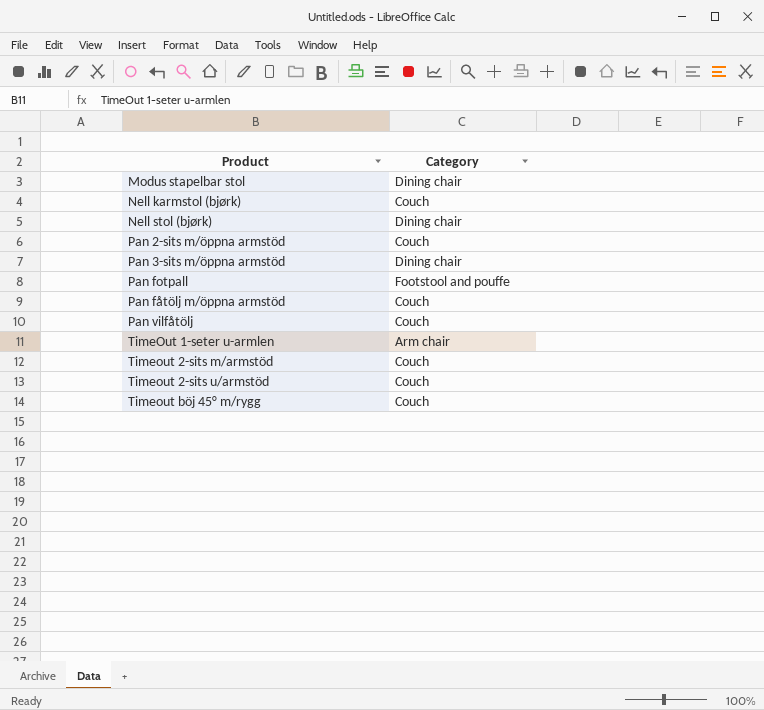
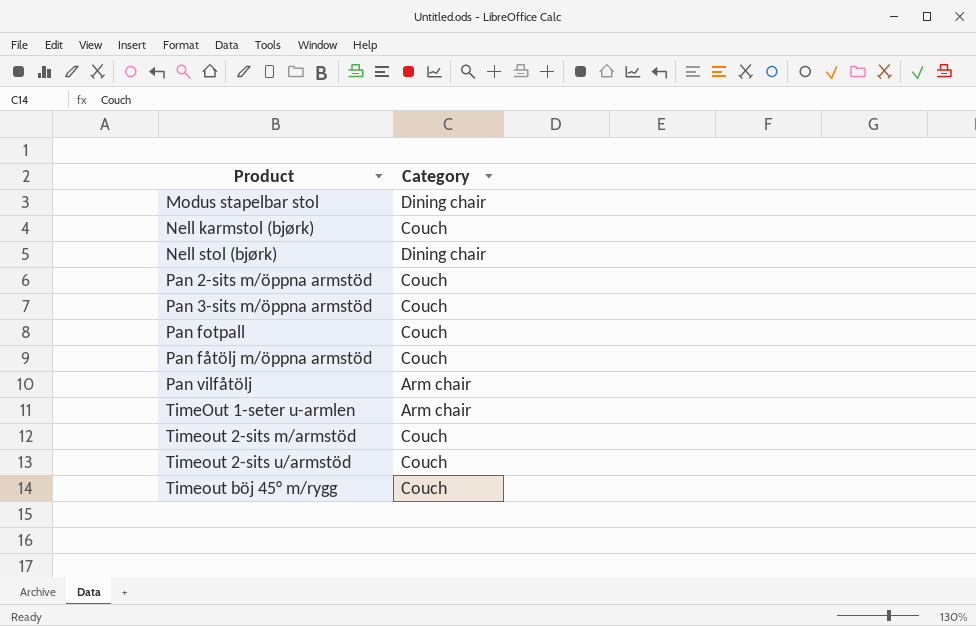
Pan 3-sits m/öppna armstöd | Category: Dining chair -> Couch
Pan fotpall | Category: Footstool and pouffe -> Couch
Pan vilfåtölj | Category: Couch -> Arm chair

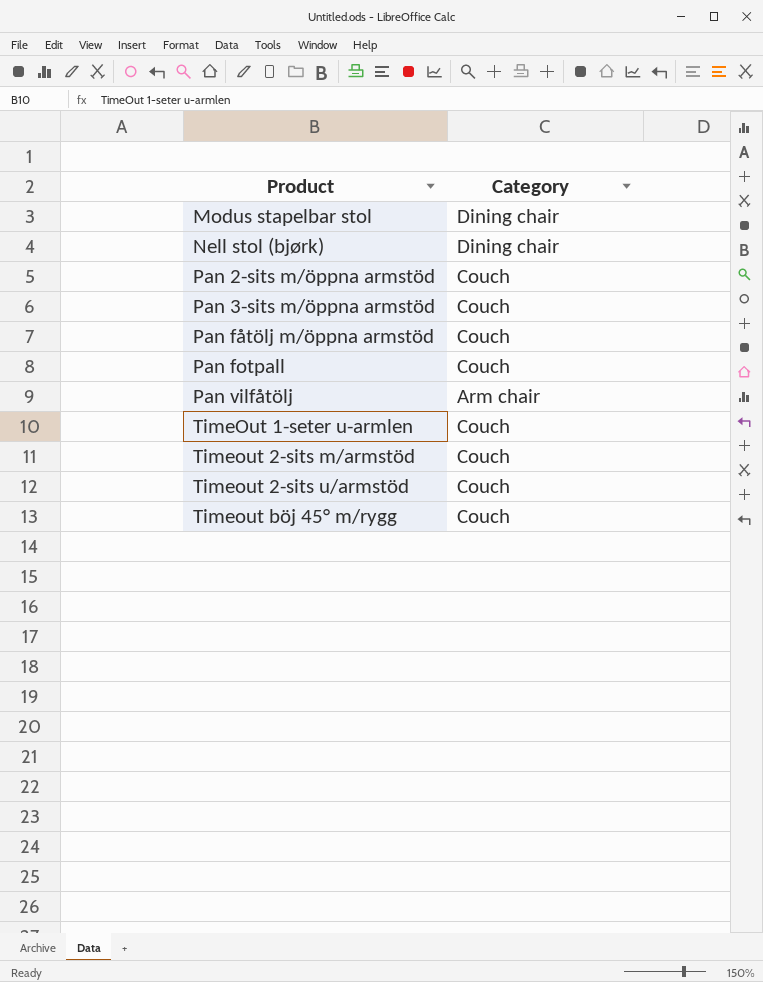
row order: none -> Product ascending
row Nell karmstol (bjørk): Couch -> none
TimeOut 1-seter u-armlen | Category: Arm chair -> Couch

